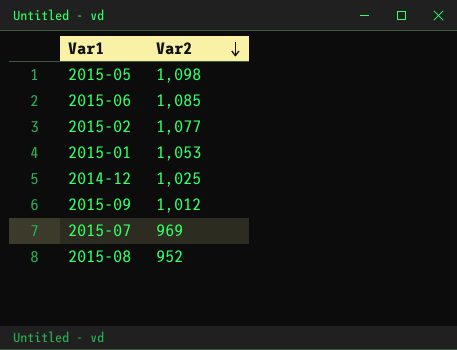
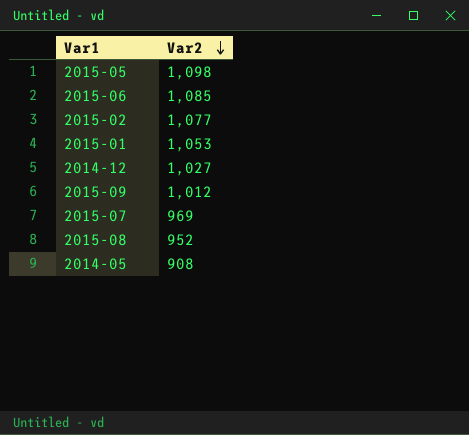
2014-12 | Var2: 1,025 -> 1,027
row 2014-05: none -> 908

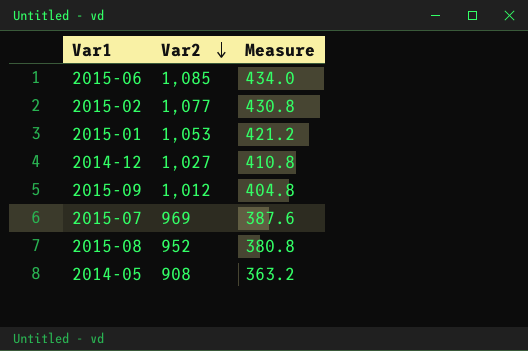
column Measure | formula: none -> [Var2] * 0.4
row 2015-05: 1,098 -> none

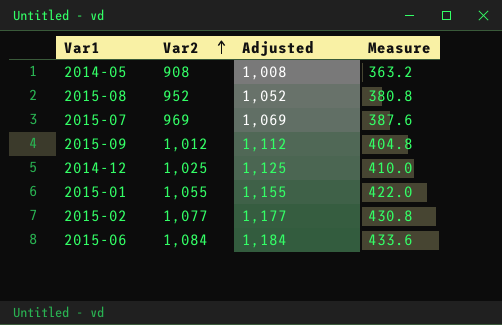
row order: Var2 descending -> Var2 ascending
column Adjusted | formula: none -> [Var2] + 100
2014-12 | Var2: 1,027 -> 1,025
2014-12 | Measure: 410.8 -> 410.0
2015-01 | Var2: 1,053 -> 1,055
2015-01 | Measure: 421.2 -> 422.0
2015-06 | Var2: 1,085 -> 1,084
2015-06 | Measure: 434.0 -> 433.6

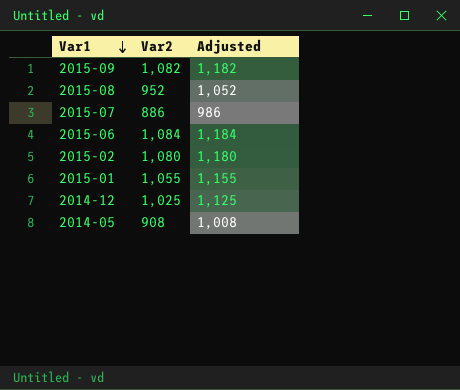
row order: Var2 ascending -> Var1 descending
column Measure | formula: [Var2] * 0.4 -> none
2015-09 | Var2: 1,012 -> 1,082
2015-09 | Adjusted: 1,112 -> 1,182
2015-07 | Var2: 969 -> 886
2015-07 | Adjusted: 1,069 -> 986
2015-02 | Var2: 1,077 -> 1,080
2015-02 | Adjusted: 1,177 -> 1,180

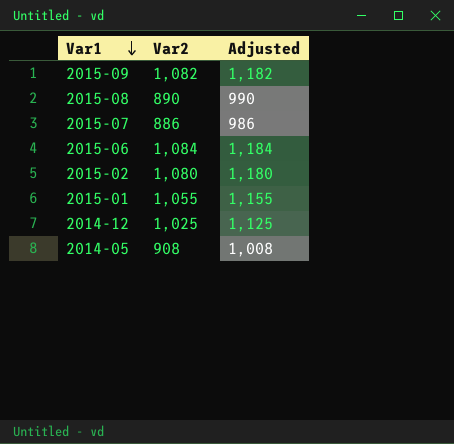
2015-08 | Var2: 952 -> 890
2015-08 | Adjusted: 1,052 -> 990

